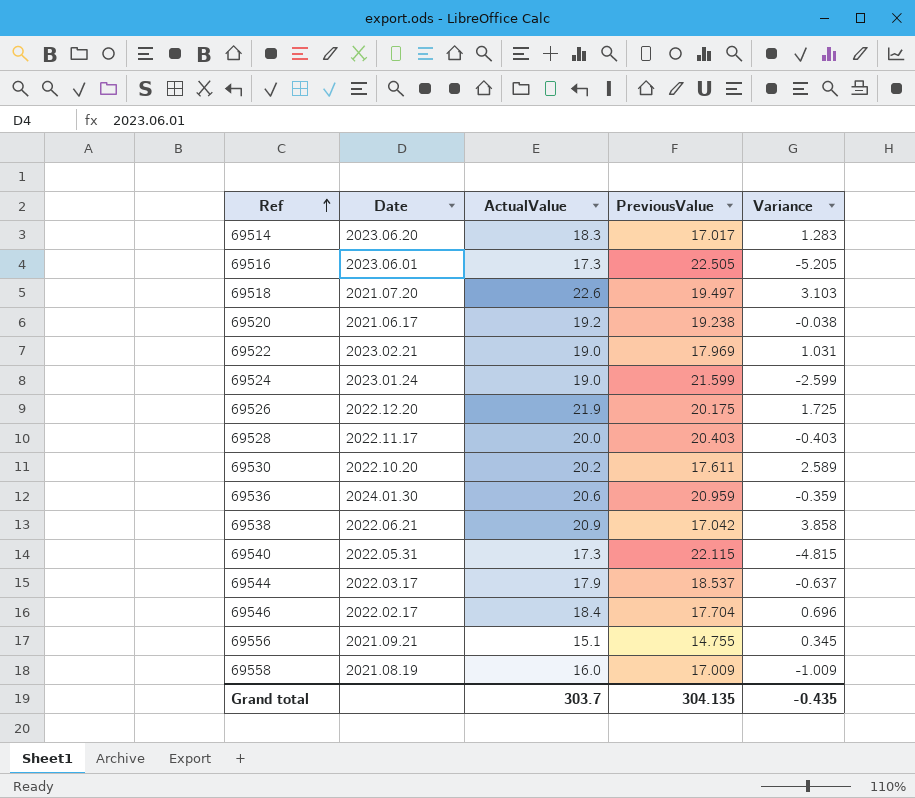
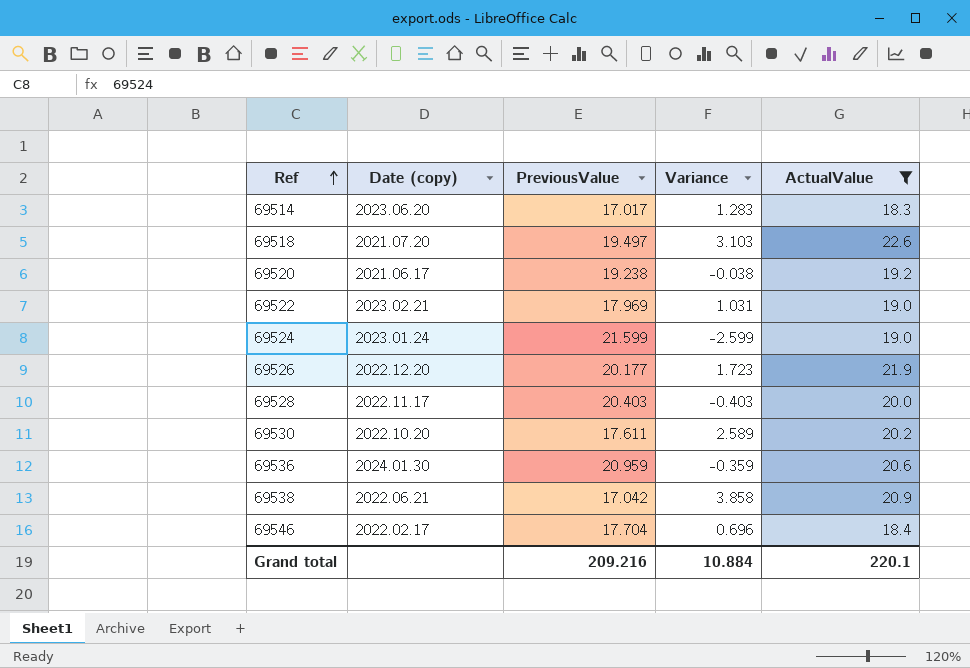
filter: none -> ActualValue >= 18.3
column name: Date -> Date (copy)
column ActualValue | position: 3 -> 5
69526 | PreviousValue: 20.175 -> 20.177
69526 | Variance: 1.725 -> 1.723
Grand total | PreviousValue: 304.135 -> 209.216
Grand total | Variance: -0.435 -> 10.884
Grand total | ActualValue: 303.7 -> 220.1

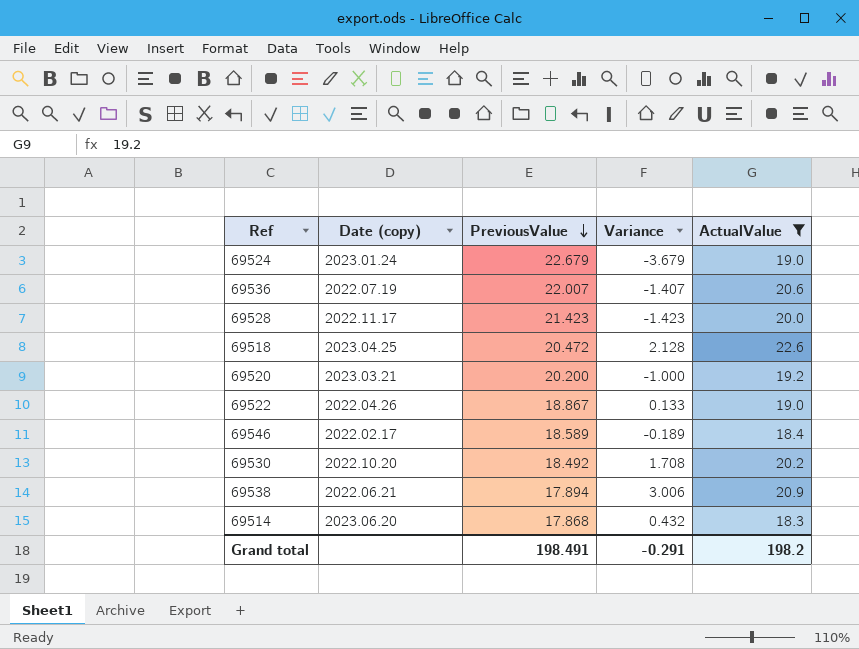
row order: Ref ascending -> PreviousValue descending
row 69526: 2022.12.20 | 20.177 | 1.723 | 21.9 -> none
69524 | PreviousValue: 21.599 -> 22.679
69524 | Variance: -2.599 -> -3.679
69536 | Date (copy): 2024.01.30 -> 2022.07.19
69536 | PreviousValue: 20.959 -> 22.007
69536 | Variance: -0.359 -> -1.407
69528 | PreviousValue: 20.403 -> 21.423
69528 | Variance: -0.403 -> -1.423
69518 | Date (copy): 2021.07.20 -> 2023.04.25
69518 | PreviousValue: 19.497 -> 20.472
69518 | Variance: 3.103 -> 2.128
69520 | Date (copy): 2021.06.17 -> 2023.03.21
69520 | PreviousValue: 19.238 -> 20.200
69520 | Variance: -0.038 -> -1.000
69522 | Date (copy): 2023.02.21 -> 2022.04.26
69522 | PreviousValue: 17.969 -> 18.867
69522 | Variance: 1.031 -> 0.133
69546 | PreviousValue: 17.704 -> 18.589
69546 | Variance: 0.696 -> -0.189
69530 | PreviousValue: 17.611 -> 18.492
69530 | Variance: 2.589 -> 1.708
69538 | PreviousValue: 17.042 -> 17.894
69538 | Variance: 3.858 -> 3.006
69514 | PreviousValue: 17.017 -> 17.868
69514 | Variance: 1.283 -> 0.432
Grand total | PreviousValue: 209.216 -> 198.491
Grand total | Variance: 10.884 -> -0.291
Grand total | ActualValue: 220.1 -> 198.2

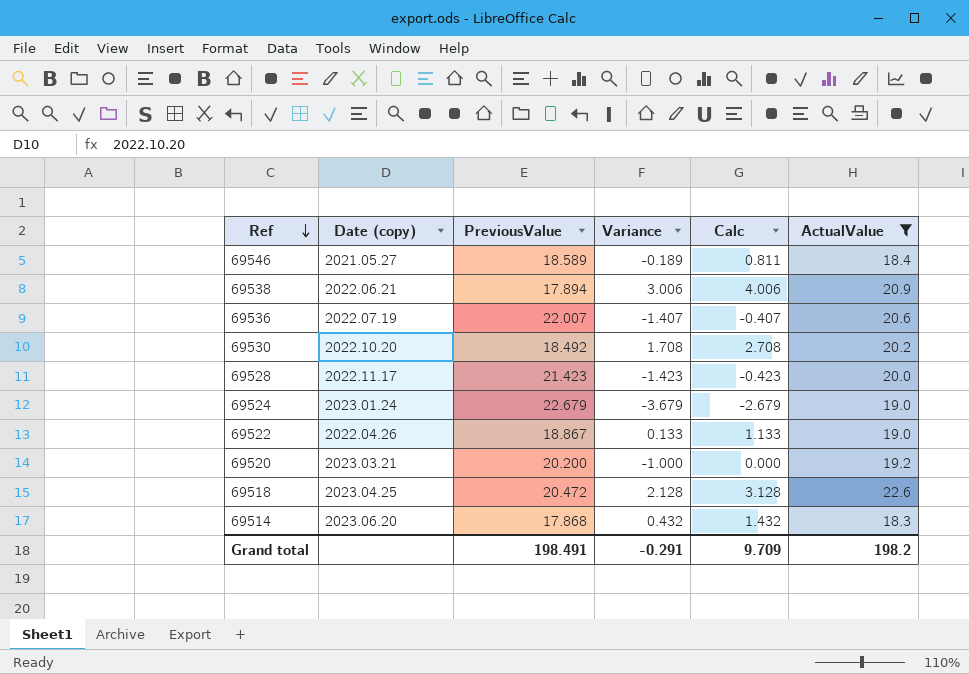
row order: PreviousValue descending -> Ref descending
column Calc | formula: none -> [Variance] + 1
69546 | Date (copy): 2022.02.17 -> 2021.05.27

